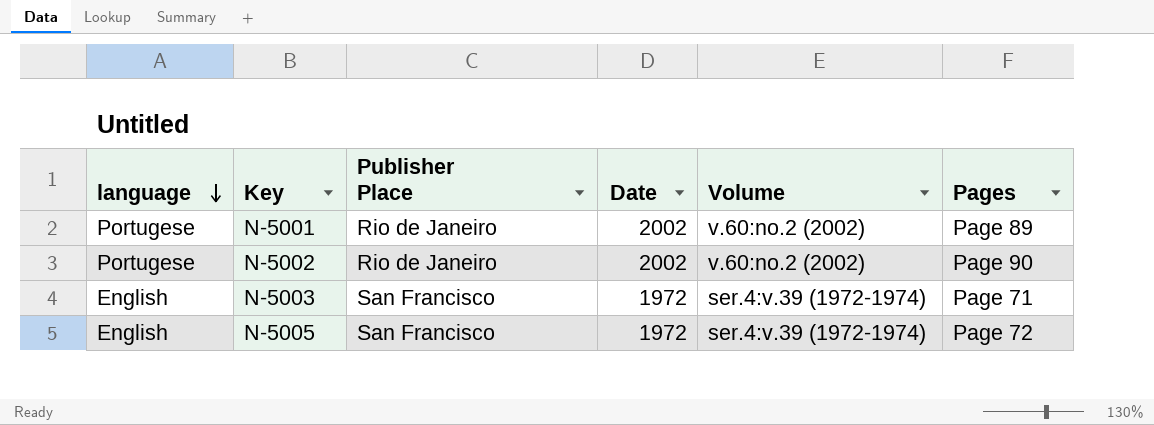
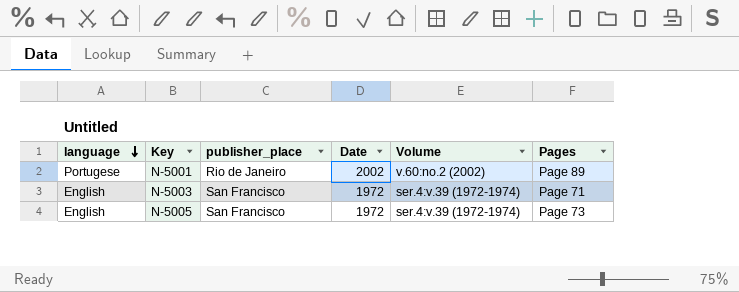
column name: Publisher Place -> publisher_place
row N-5002: Portugese | Rio de Janeiro | 2002 | v.60:no.2 (2002) | Page 90 -> none
N-5005 | Pages: Page 72 -> Page 73

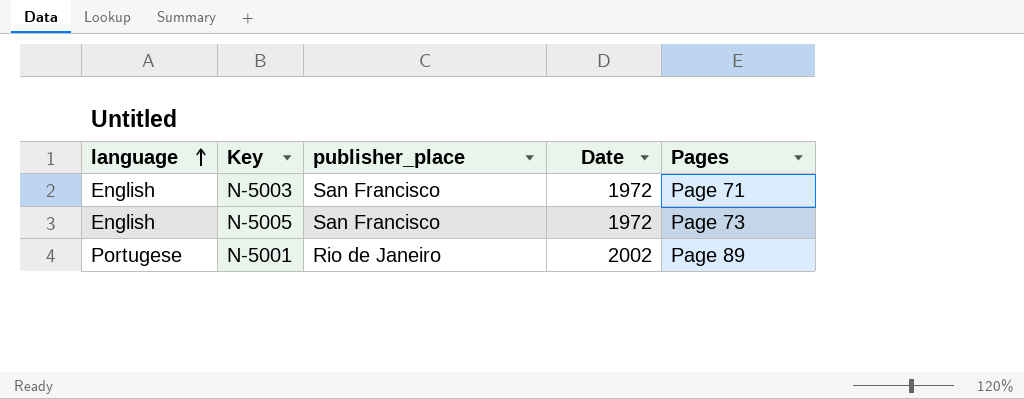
row order: language descending -> language ascending
column Volume | position: 5 -> none

